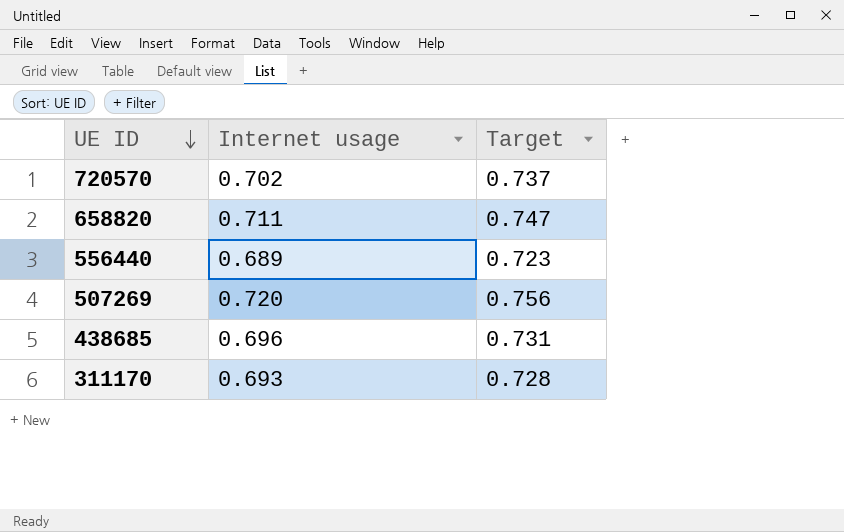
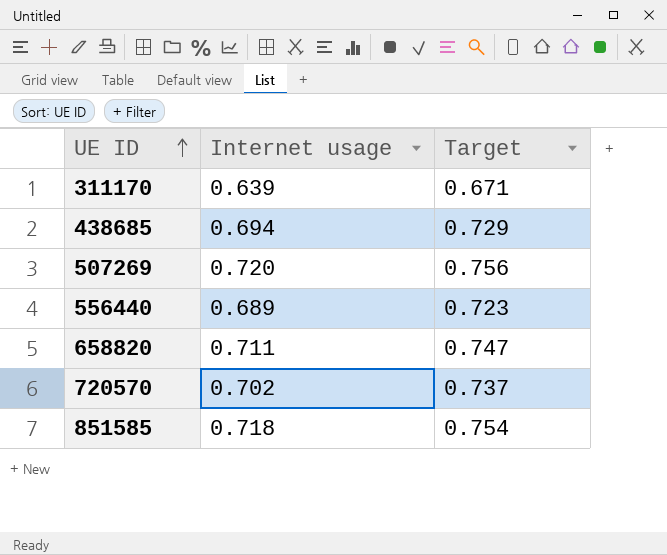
row order: UE ID descending -> UE ID ascending
311170 | Internet usage: 0.693 -> 0.639
311170 | Target: 0.728 -> 0.671
438685 | Internet usage: 0.696 -> 0.694
438685 | Target: 0.731 -> 0.729
row 851585: none -> 0.718 | 0.754

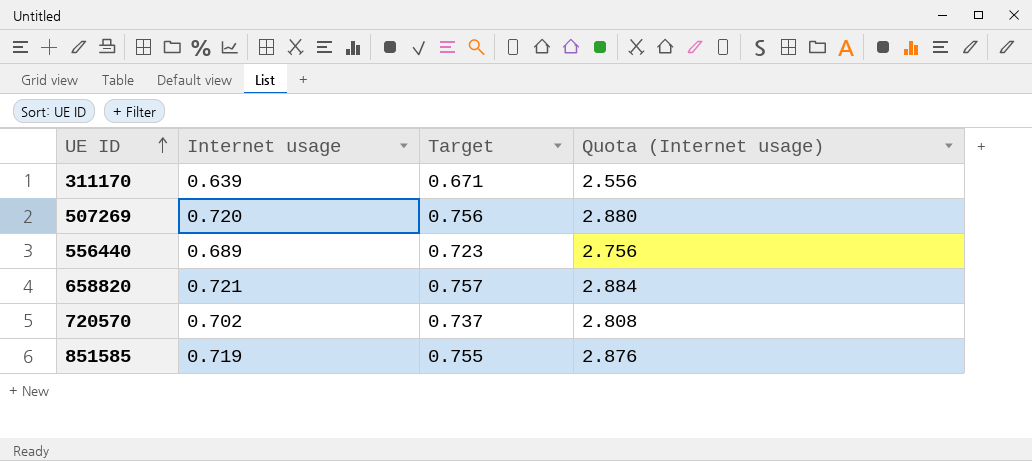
column Quota (Internet usage) | formula: none -> [Internet usage] * 4
row 438685: 0.694 | 0.729 -> none
658820 | Internet usage: 0.711 -> 0.721
658820 | Target: 0.747 -> 0.757
851585 | Internet usage: 0.718 -> 0.719
851585 | Target: 0.754 -> 0.755

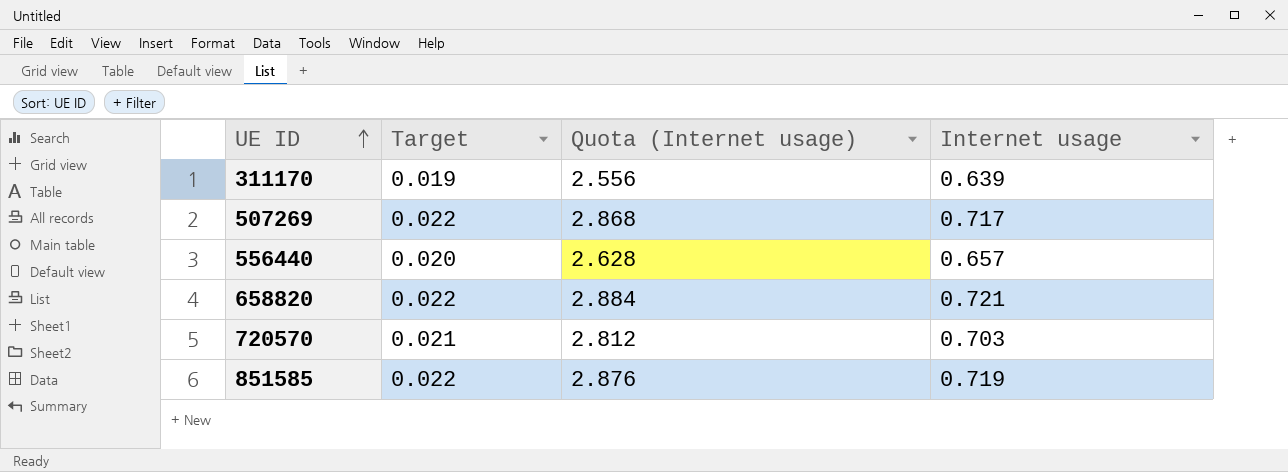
column Target | formula: [Internet usage] * 1.05 -> [Internet usage] * 0.03
column Internet usage | position: 2 -> 4
507269 | Quota (Internet usage): 2.880 -> 2.868
507269 | Internet usage: 0.720 -> 0.717
556440 | Quota (Internet usage): 2.756 -> 2.628
556440 | Internet usage: 0.689 -> 0.657
720570 | Quota (Internet usage): 2.808 -> 2.812
720570 | Internet usage: 0.702 -> 0.703

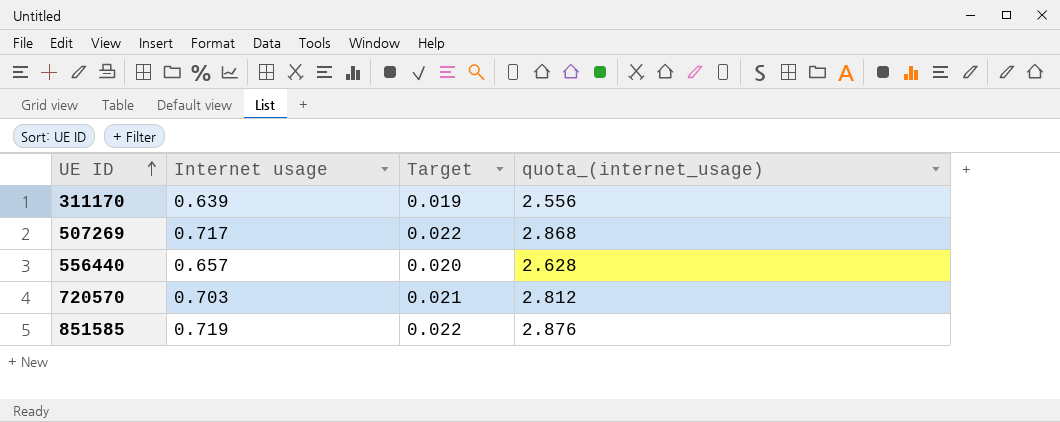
column Internet usage | position: 4 -> 2
column name: Quota (Internet usage) -> quota_(internet_usage)
row 658820: 0.022 | 2.884 | 0.721 -> none

